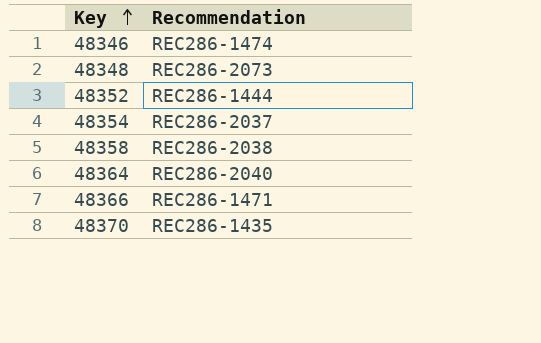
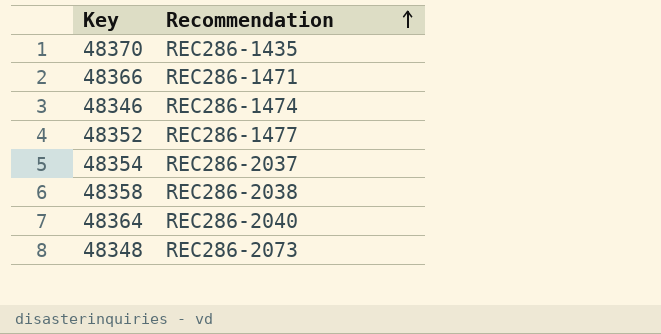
row order: Key ascending -> Recommendation ascending
48352 | Recommendation: REC286-1444 -> REC286-1477

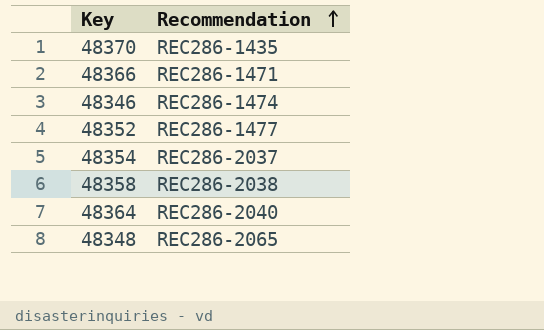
48348 | Recommendation: REC286-2073 -> REC286-2065

